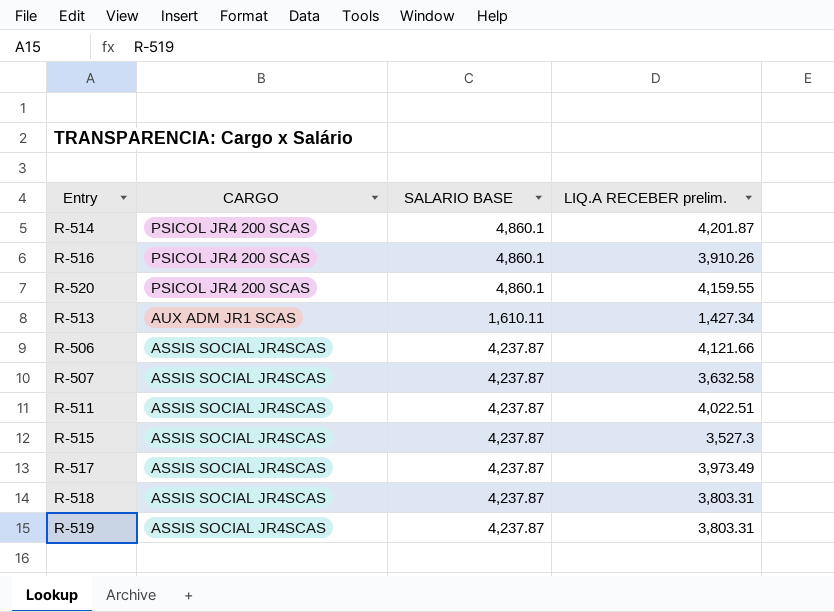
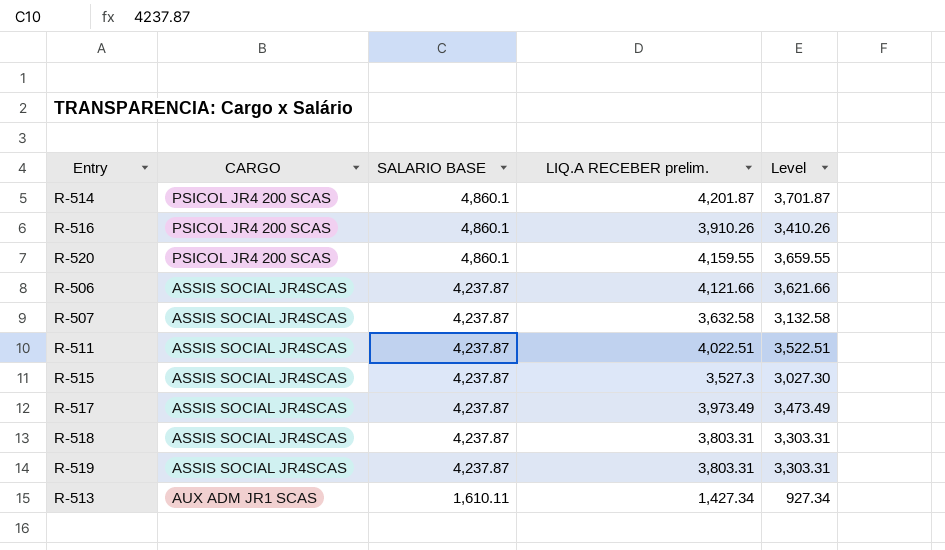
row order: CARGO descending -> SALARIO BASE descending
column Level | formula: none -> [LIQ.A RECEBER prelim.] - 500

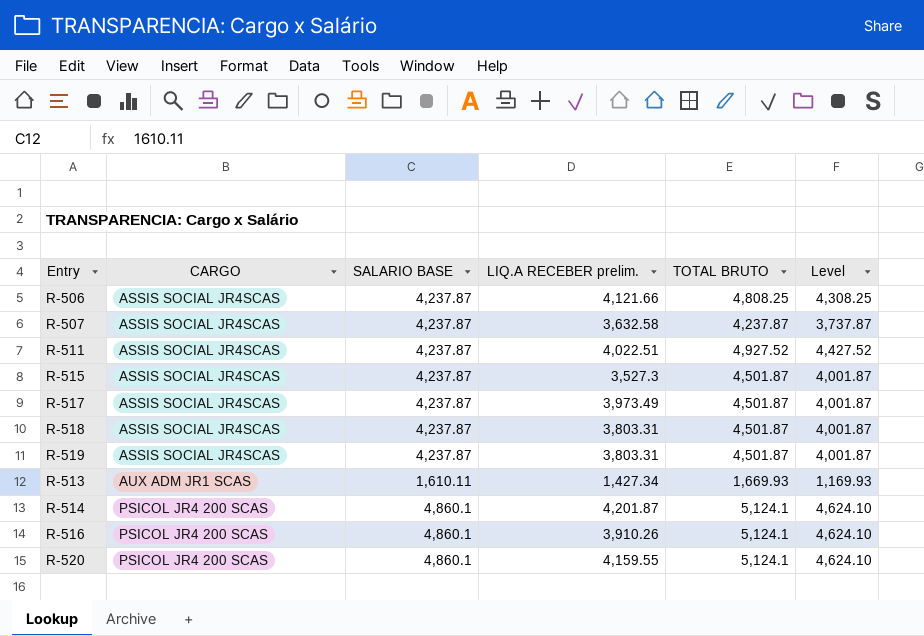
row order: SALARIO BASE descending -> CARGO ascending
column TOTAL BRUTO | position: none -> 5
column Level | formula: [LIQ.A RECEBER prelim.] - 500 -> [TOTAL BRUTO] - 500

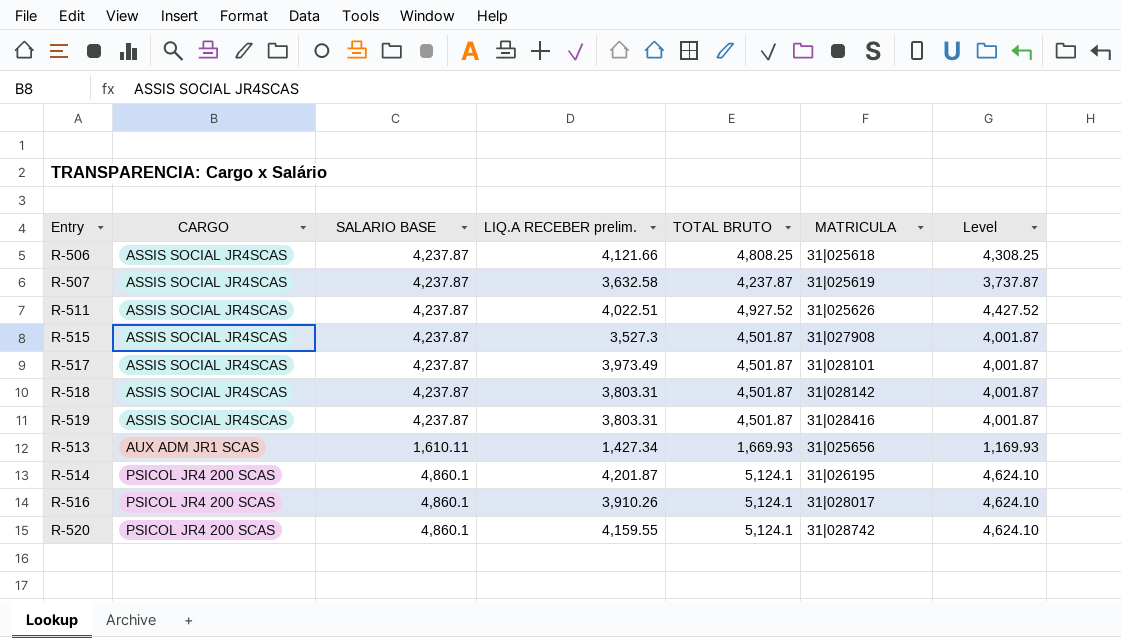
column MATRICULA | position: none -> 6

